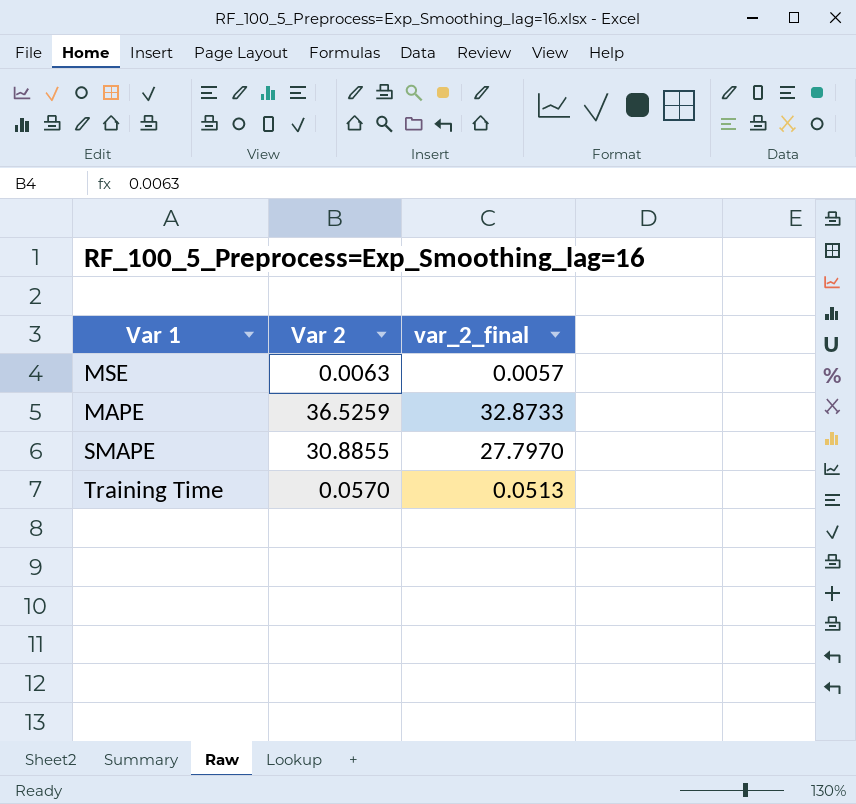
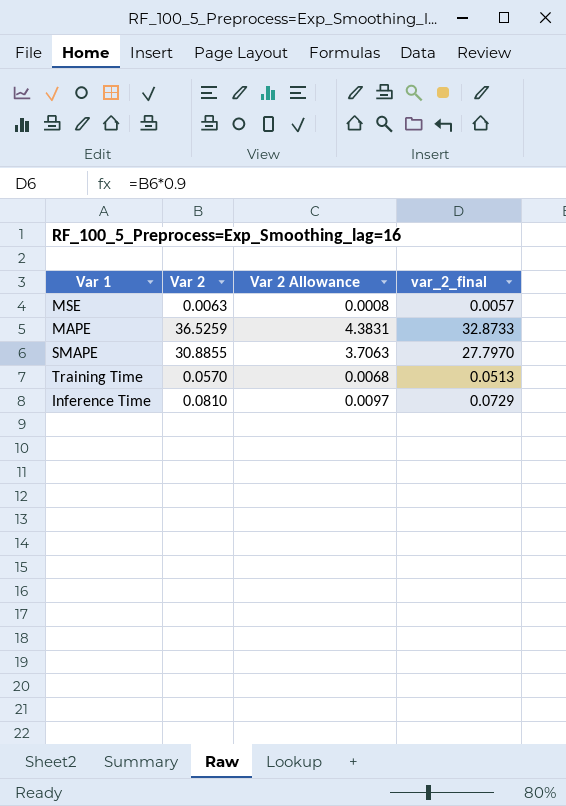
column Var 2 Allowance | formula: none -> [Var 2] * 0.12
row Inference Time: none -> 0.0810 | 0.0097 | 0.0729

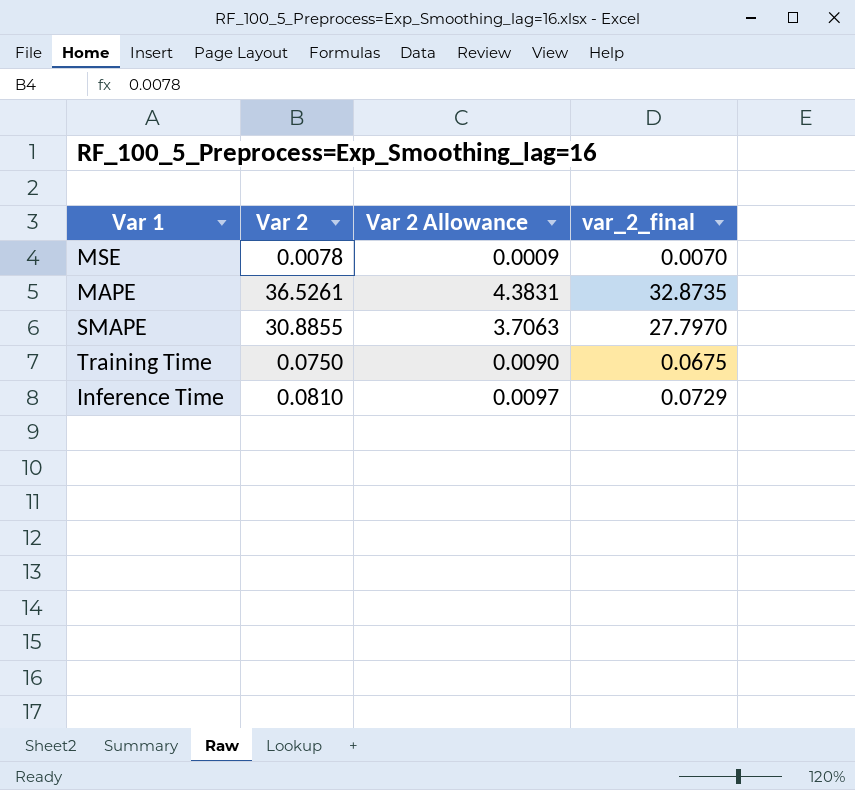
MSE | Var 2: 0.0063 -> 0.0078
MSE | Var 2 Allowance: 0.0008 -> 0.0009
MSE | var_2_final: 0.0057 -> 0.0070
MAPE | Var 2: 36.5259 -> 36.5261
MAPE | var_2_final: 32.8733 -> 32.8735
Training Time | Var 2: 0.0570 -> 0.0750
Training Time | Var 2 Allowance: 0.0068 -> 0.0090
Training Time | var_2_final: 0.0513 -> 0.0675

